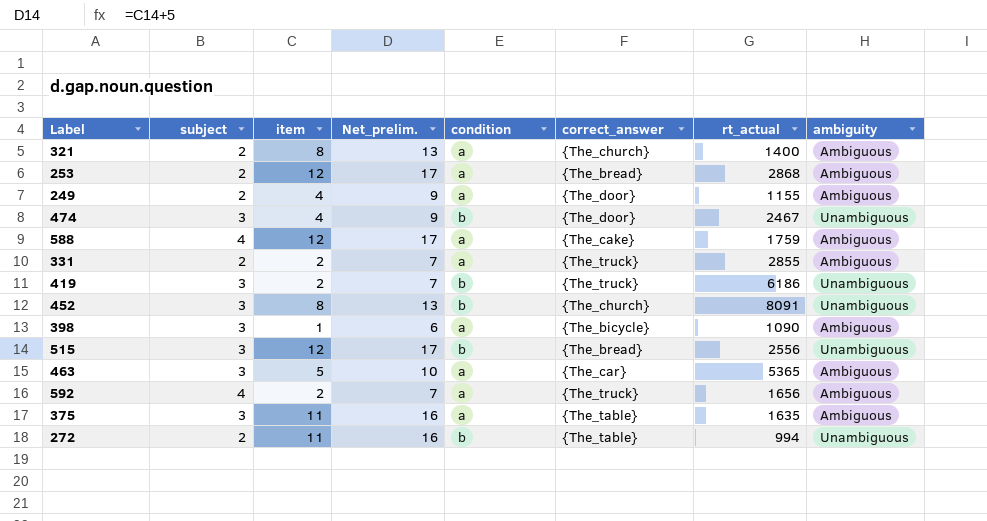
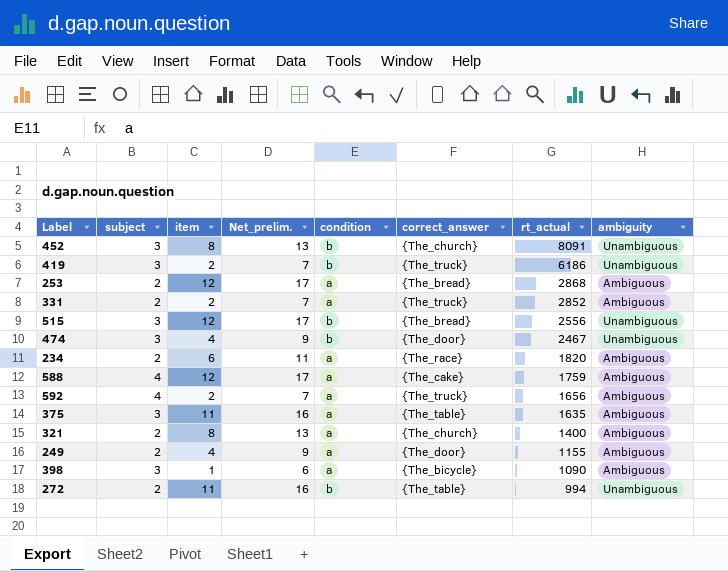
row order: none -> rt_actual descending
row 463: 3 | 5 | 10 | a | {The_car} | 5365 | Ambiguous -> none
331 | rt_actual: 2855 -> 2852
row 234: none -> 2 | 6 | 11 | a | {The_race} | 1820 | Ambiguous

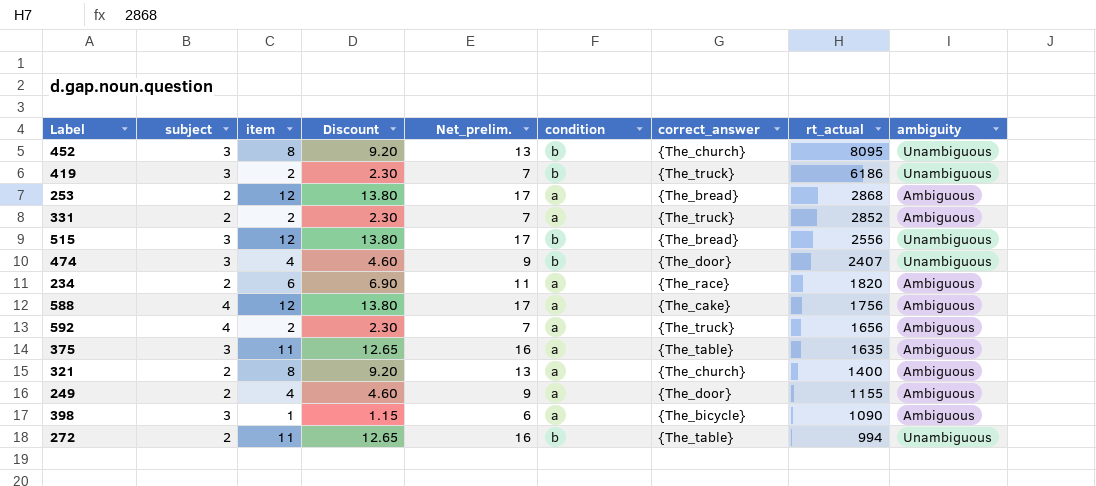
column Discount | formula: none -> [item] * 1.15
452 | rt_actual: 8091 -> 8095
474 | rt_actual: 2467 -> 2407
588 | rt_actual: 1759 -> 1756

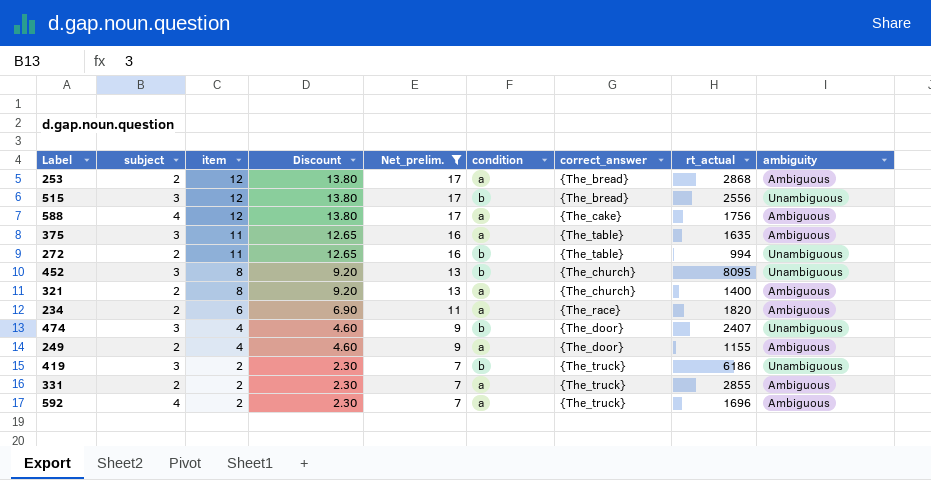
filter: none -> Net_prelim. != 6
row order: rt_actual descending -> item descending
331 | rt_actual: 2852 -> 2855
592 | rt_actual: 1656 -> 1696

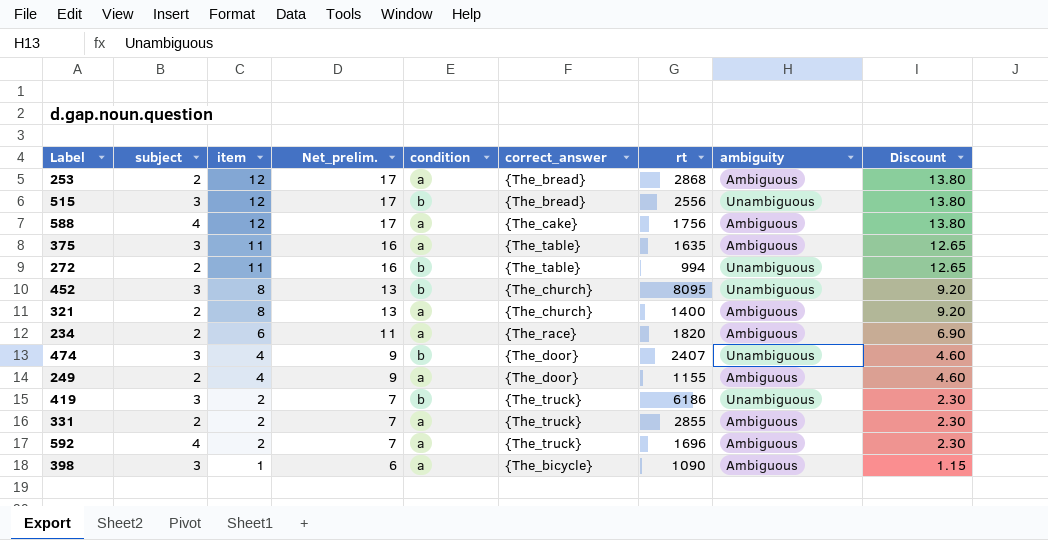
filter: Net_prelim. != 6 -> none
column name: rt_actual -> rt
column Discount | position: 4 -> 9

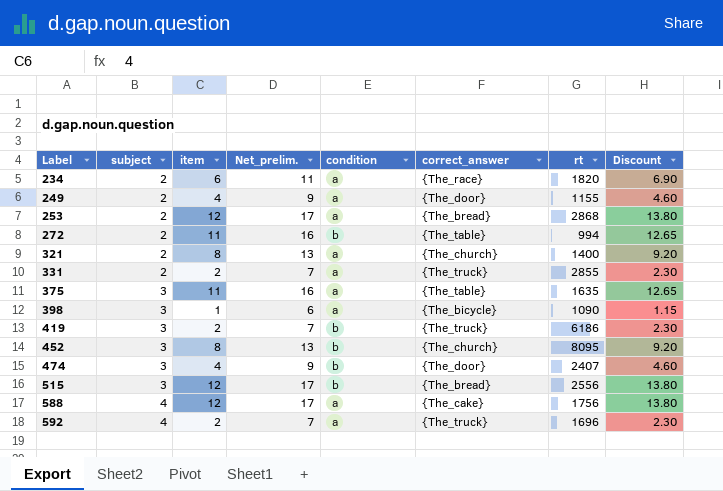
row order: item descending -> Label ascending
column ambiguity | position: 8 -> none

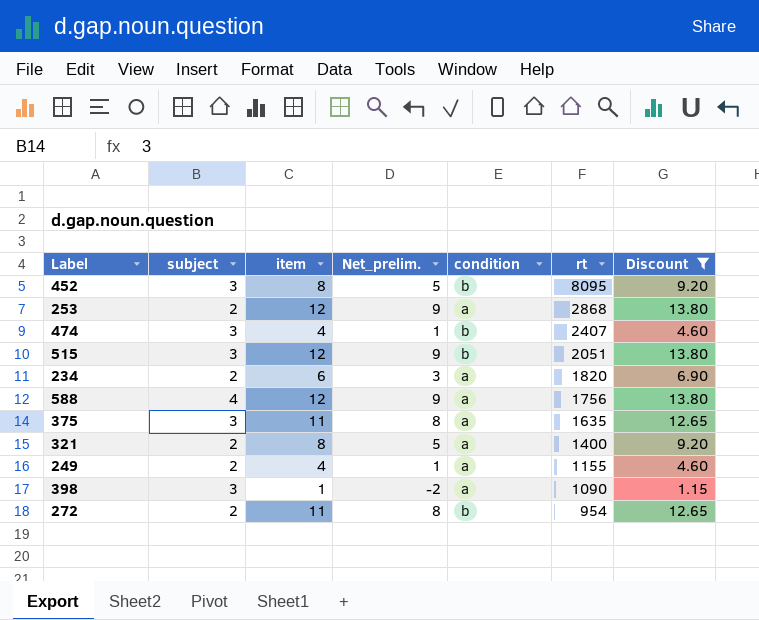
filter: none -> Discount != 2.30
row order: Label ascending -> rt descending
column correct_answer | position: 6 -> none
column Net_prelim. | formula: [item] + 5 -> [item] - 3
515 | rt: 2556 -> 2051
272 | rt: 994 -> 954

